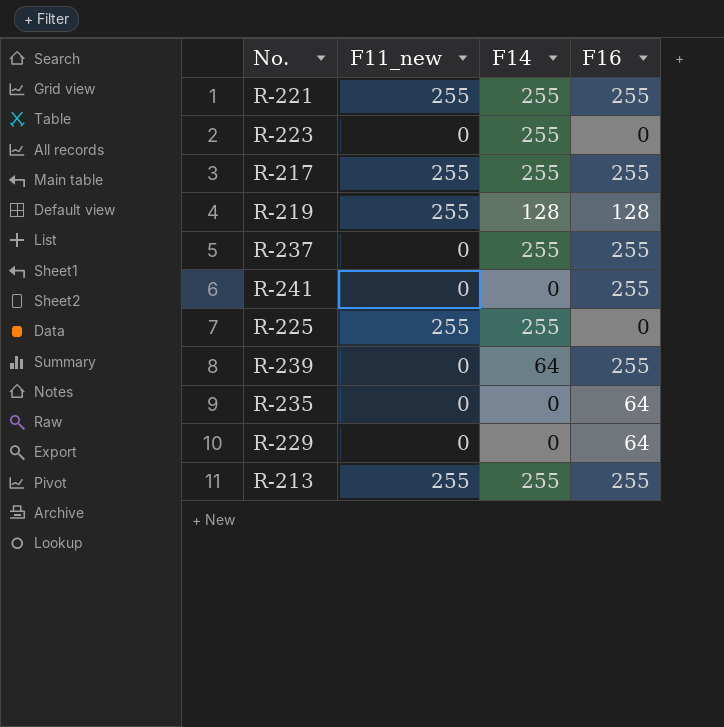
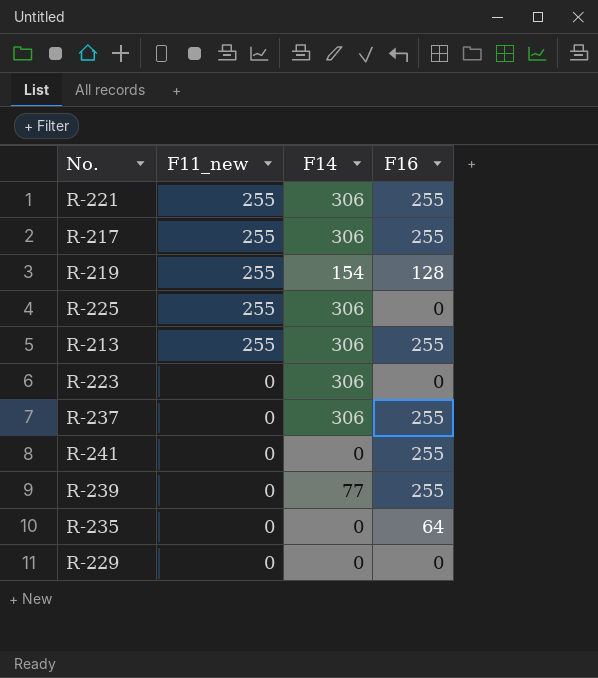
row order: none -> F11_new descending
R-221 | F14: 255 -> 306
R-217 | F14: 255 -> 306
R-219 | F14: 128 -> 154
R-225 | F14: 255 -> 306
R-213 | F14: 255 -> 306
R-223 | F14: 255 -> 306
R-237 | F14: 255 -> 306
R-239 | F14: 64 -> 77
R-229 | F16: 64 -> 0

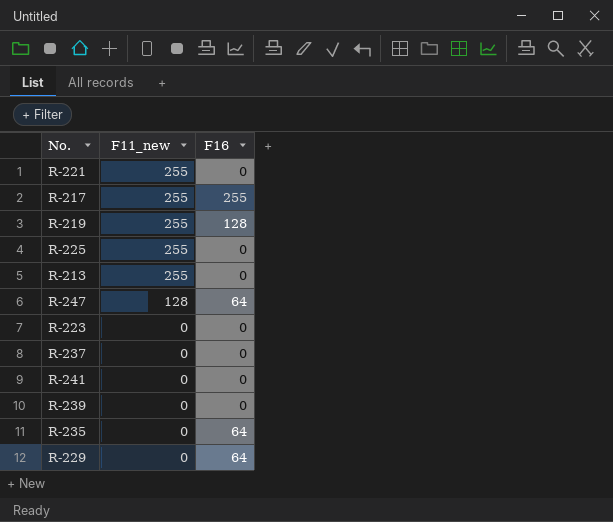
column F14 | position: 3 -> none
R-221 | F16: 255 -> 0
R-213 | F16: 255 -> 0
row R-247: none -> 128 | 64
R-237 | F16: 255 -> 0
R-241 | F16: 255 -> 0
R-239 | F16: 255 -> 0
R-229 | F16: 0 -> 64

